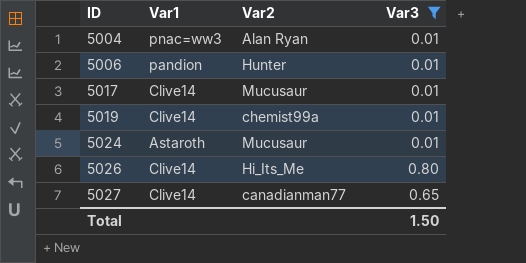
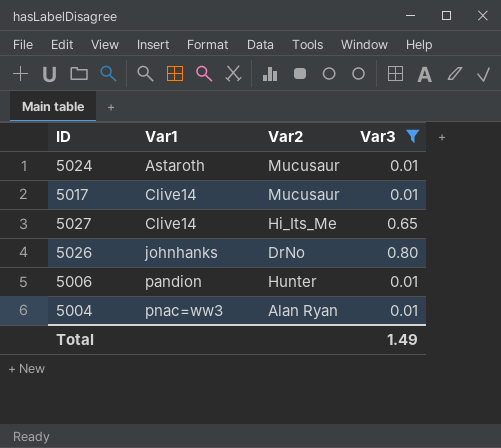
row order: ID ascending -> Var1 ascending
row 5019: Clive14 | chemist99a | 0.01 -> none
5027 | Var2: canadianman77 -> Hi_Its_Me
5026 | Var1: Clive14 -> johnhanks
5026 | Var2: Hi_Its_Me -> DrNo
Total | Var3: 1.50 -> 1.49

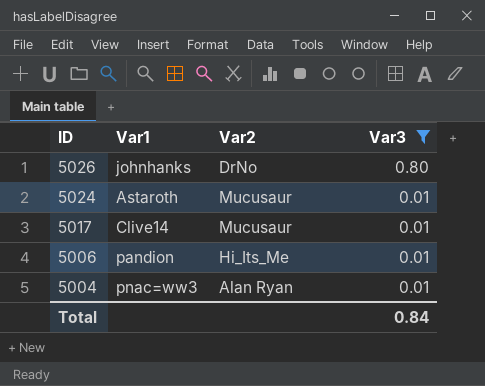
row order: Var1 ascending -> ID descending
row 5027: Clive14 | Hi_Its_Me | 0.65 -> none
5006 | Var2: Hunter -> Hi_Its_Me
Total | Var3: 1.49 -> 0.84

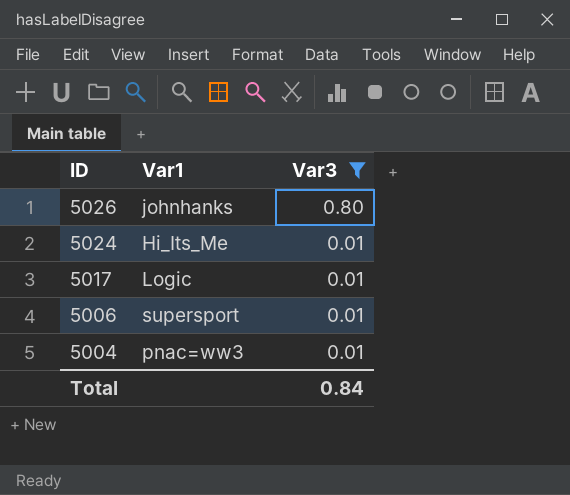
column Var2 | position: 3 -> none
5024 | Var1: Astaroth -> Hi_Its_Me
5017 | Var1: Clive14 -> Logic
5006 | Var1: pandion -> supersport

